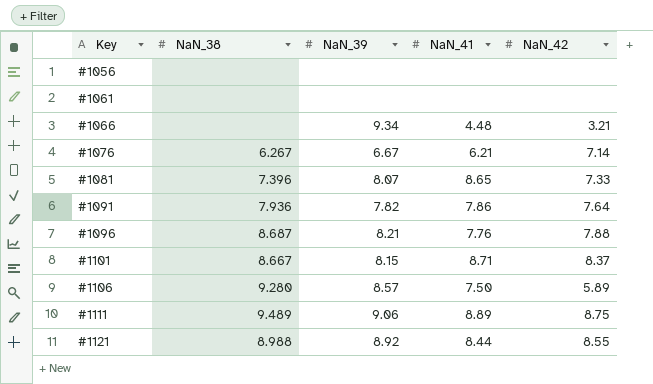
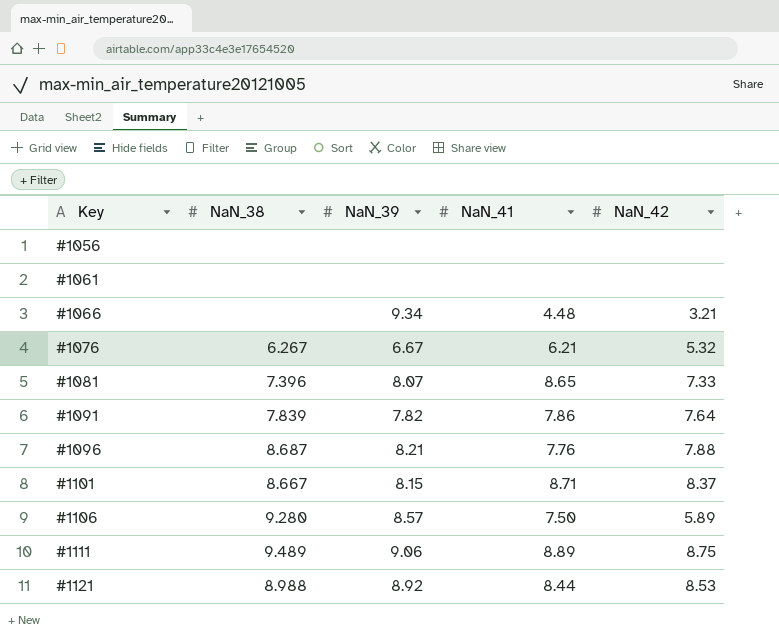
#1076 | NaN_42: 7.14 -> 5.32
#1091 | NaN_38: 7.936 -> 7.839
#1121 | NaN_42: 8.55 -> 8.53

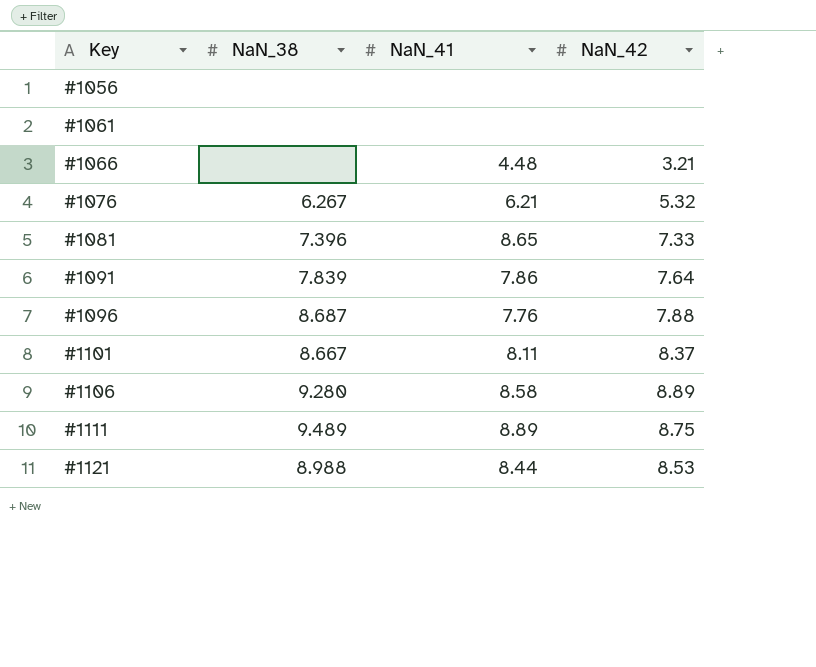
column NaN_39 | position: 3 -> none
#1101 | NaN_41: 8.71 -> 8.11
#1106 | NaN_41: 7.50 -> 8.58
#1106 | NaN_42: 5.89 -> 8.89

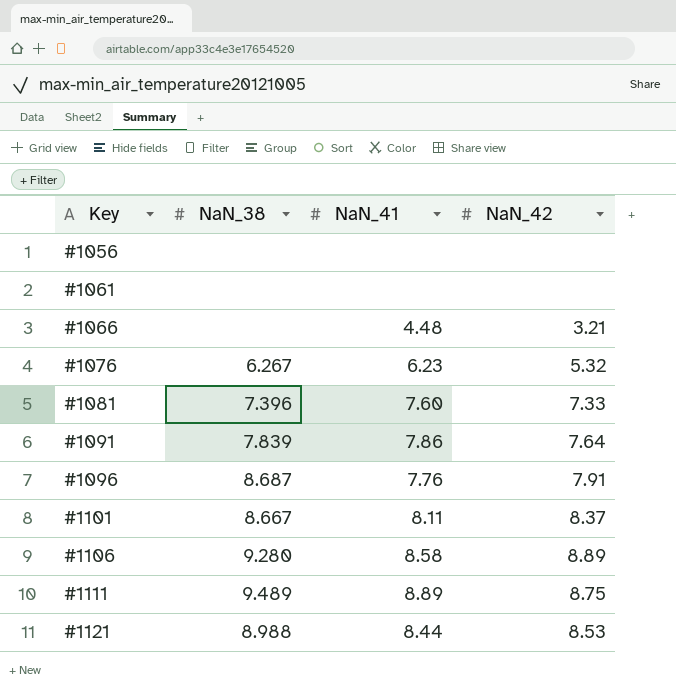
#1076 | NaN_41: 6.21 -> 6.23
#1081 | NaN_41: 8.65 -> 7.60
#1096 | NaN_42: 7.88 -> 7.91

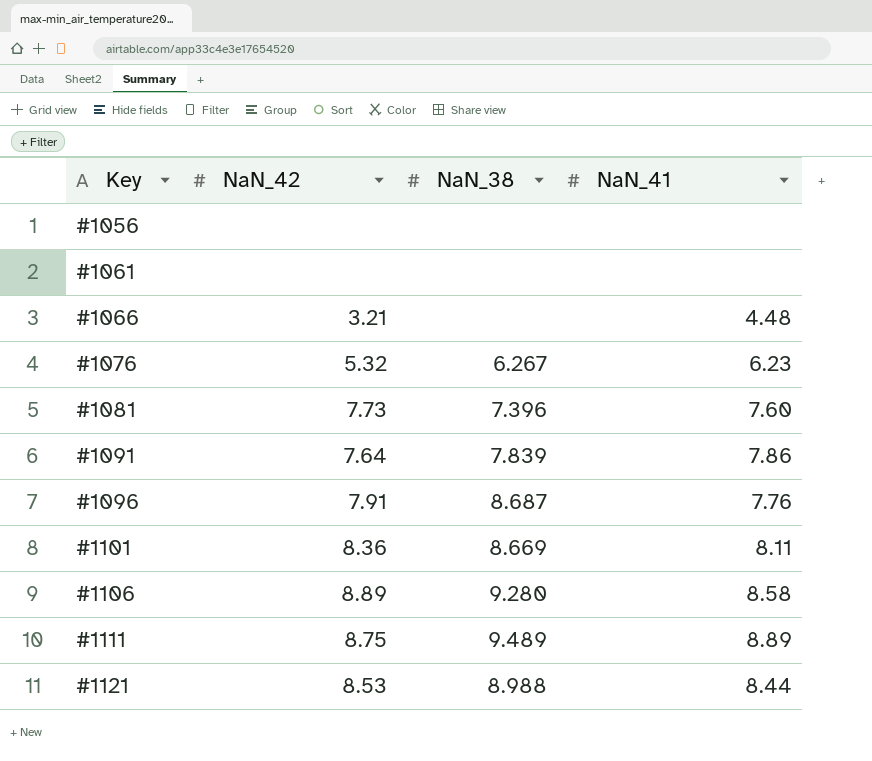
column NaN_42 | position: 4 -> 2
#1081 | NaN_42: 7.33 -> 7.73
#1101 | NaN_42: 8.37 -> 8.36
#1101 | NaN_38: 8.667 -> 8.669

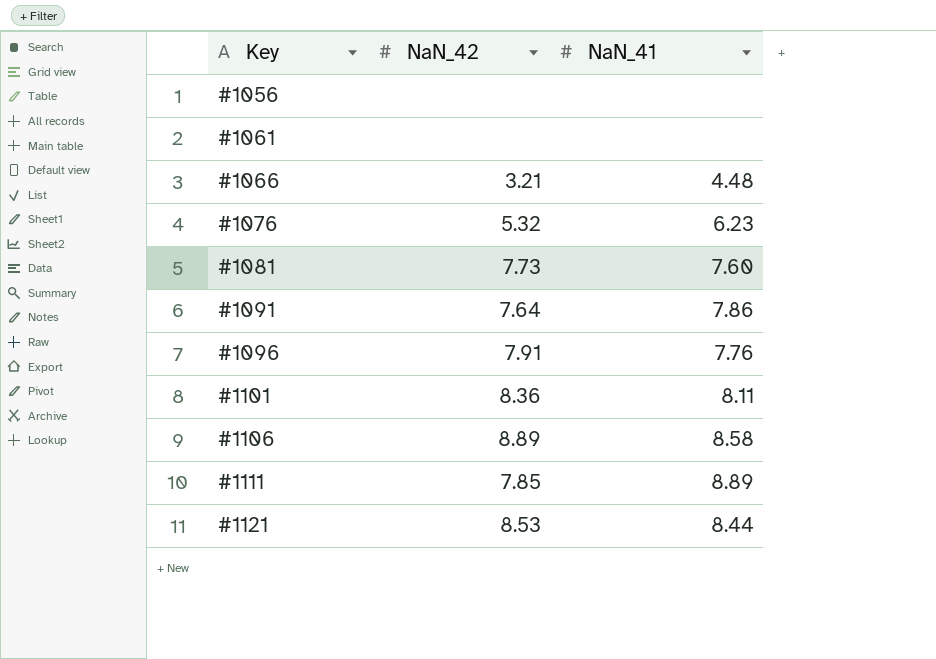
column NaN_38 | position: 3 -> none
#1111 | NaN_42: 8.75 -> 7.85

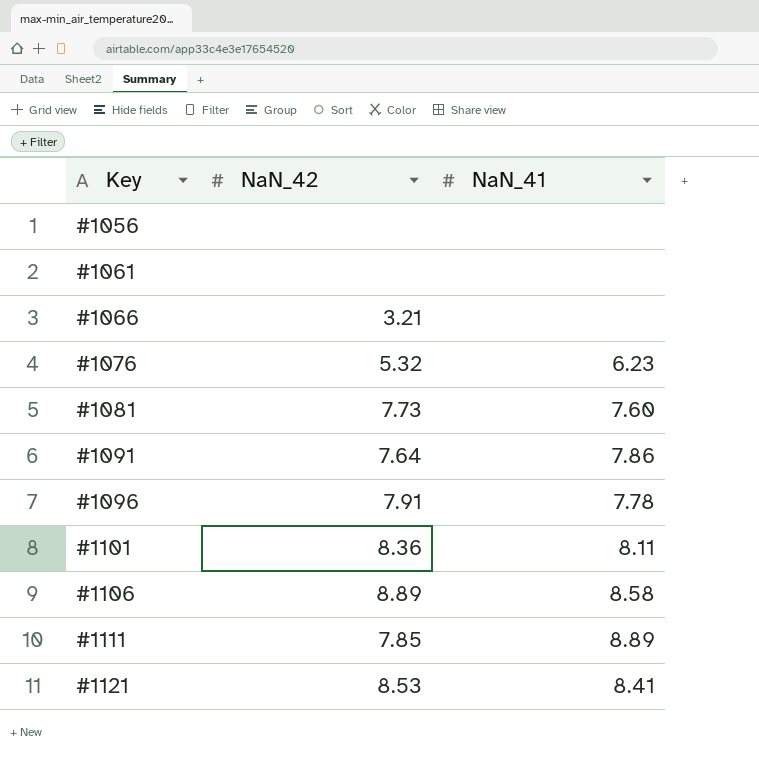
#1066 | NaN_41: 4.48 -> none
#1096 | NaN_41: 7.76 -> 7.78
#1121 | NaN_41: 8.44 -> 8.41

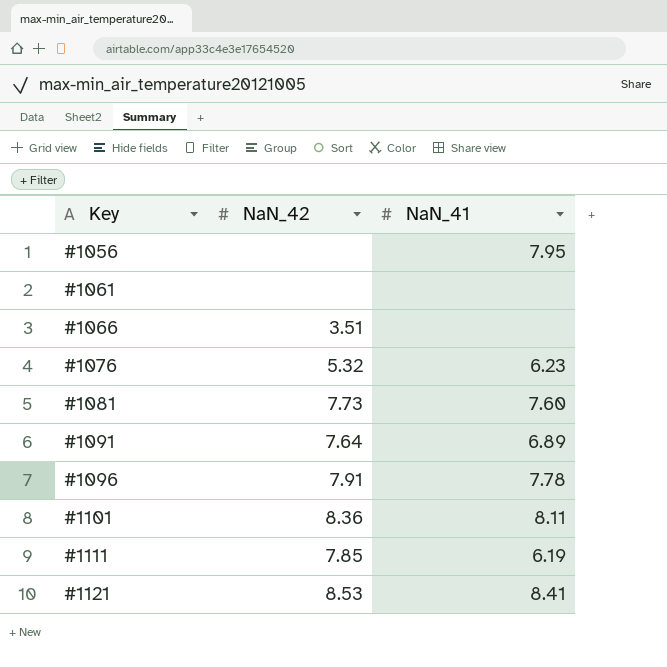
row #1106: 8.89 | 8.58 -> none
#1056 | NaN_41: none -> 7.95
#1066 | NaN_42: 3.21 -> 3.51
#1091 | NaN_41: 7.86 -> 6.89
#1111 | NaN_41: 8.89 -> 6.19

